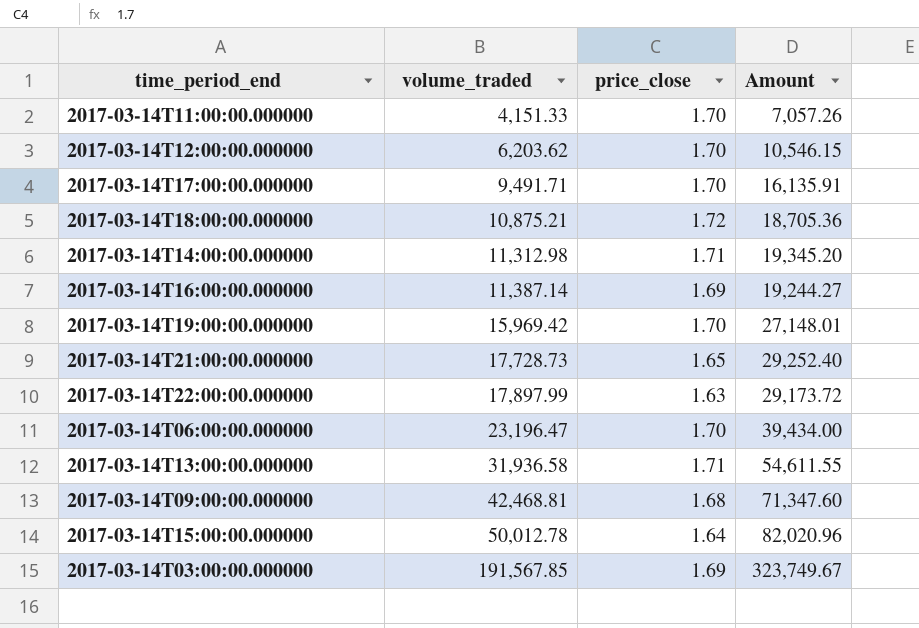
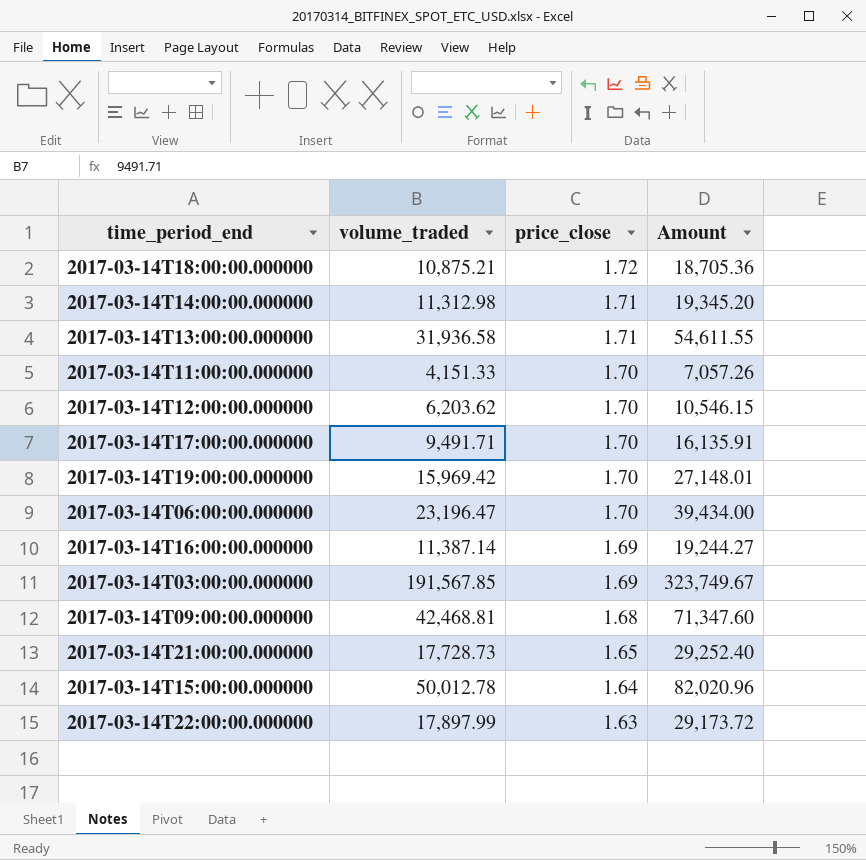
row order: volume_traded ascending -> price_close descending

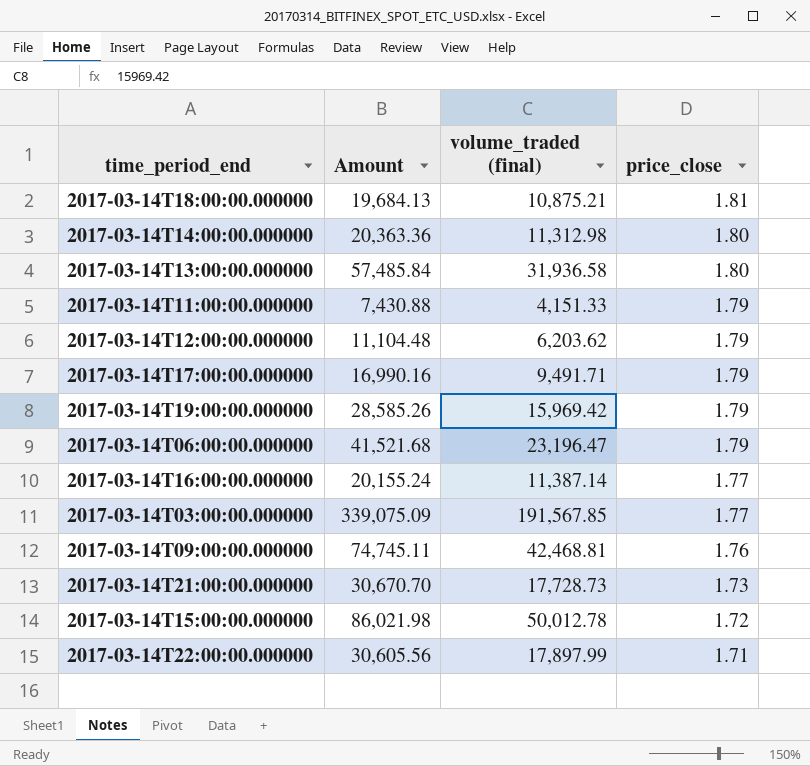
column Amount | position: 4 -> 2
column name: volume_traded -> volume_traded (final)
2017-03-14T18:00:00.000000 | Amount: 18,705.36 -> 19,684.13
2017-03-14T18:00:00.000000 | price_close: 1.72 -> 1.81
2017-03-14T14:00:00.000000 | Amount: 19,345.20 -> 20,363.36
2017-03-14T14:00:00.000000 | price_close: 1.71 -> 1.80
2017-03-14T13:00:00.000000 | Amount: 54,611.55 -> 57,485.84
2017-03-14T13:00:00.000000 | price_close: 1.71 -> 1.80
2017-03-14T11:00:00.000000 | Amount: 7,057.26 -> 7,430.88
2017-03-14T11:00:00.000000 | price_close: 1.70 -> 1.79
2017-03-14T12:00:00.000000 | Amount: 10,546.15 -> 11,104.48
2017-03-14T12:00:00.000000 | price_close: 1.70 -> 1.79
2017-03-14T17:00:00.000000 | Amount: 16,135.91 -> 16,990.16
2017-03-14T17:00:00.000000 | price_close: 1.70 -> 1.79
2017-03-14T19:00:00.000000 | Amount: 27,148.01 -> 28,585.26
2017-03-14T19:00:00.000000 | price_close: 1.70 -> 1.79
2017-03-14T06:00:00.000000 | Amount: 39,434.00 -> 41,521.68
2017-03-14T06:00:00.000000 | price_close: 1.70 -> 1.79
2017-03-14T16:00:00.000000 | Amount: 19,244.27 -> 20,155.24
2017-03-14T16:00:00.000000 | price_close: 1.69 -> 1.77
2017-03-14T03:00:00.000000 | Amount: 323,749.67 -> 339,075.09
2017-03-14T03:00:00.000000 | price_close: 1.69 -> 1.77
2017-03-14T09:00:00.000000 | Amount: 71,347.60 -> 74,745.11
2017-03-14T09:00:00.000000 | price_close: 1.68 -> 1.76
2017-03-14T21:00:00.000000 | Amount: 29,252.40 -> 30,670.70
2017-03-14T21:00:00.000000 | price_close: 1.65 -> 1.73
2017-03-14T15:00:00.000000 | Amount: 82,020.96 -> 86,021.98
2017-03-14T15:00:00.000000 | price_close: 1.64 -> 1.72
2017-03-14T22:00:00.000000 | Amount: 29,173.72 -> 30,605.56
2017-03-14T22:00:00.000000 | price_close: 1.63 -> 1.71

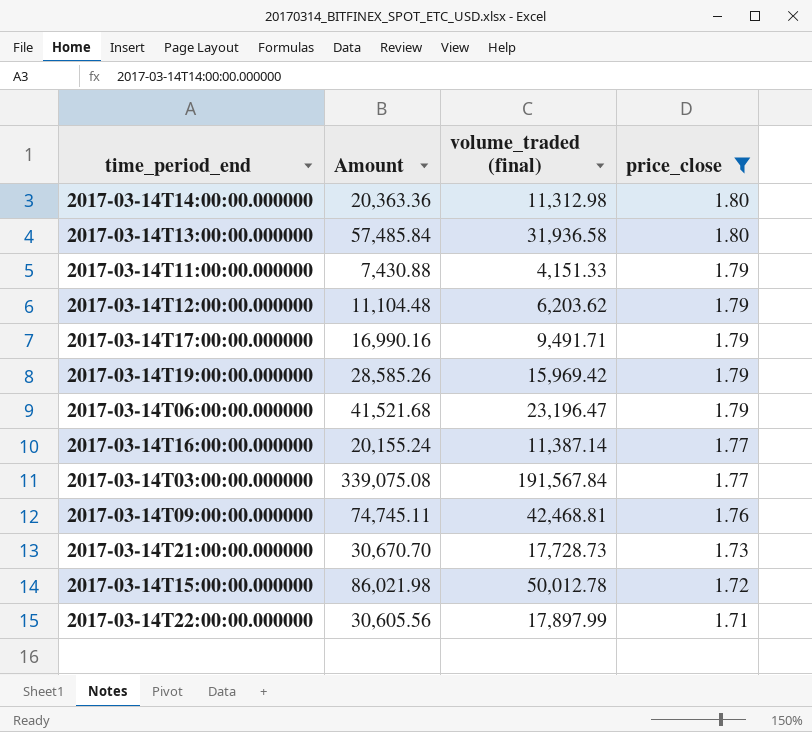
filter: none -> price_close != 1.81
2017-03-14T03:00:00.000000 | Amount: 339,075.09 -> 339,075.08
2017-03-14T03:00:00.000000 | volume_traded (final): 191,567.85 -> 191,567.84

